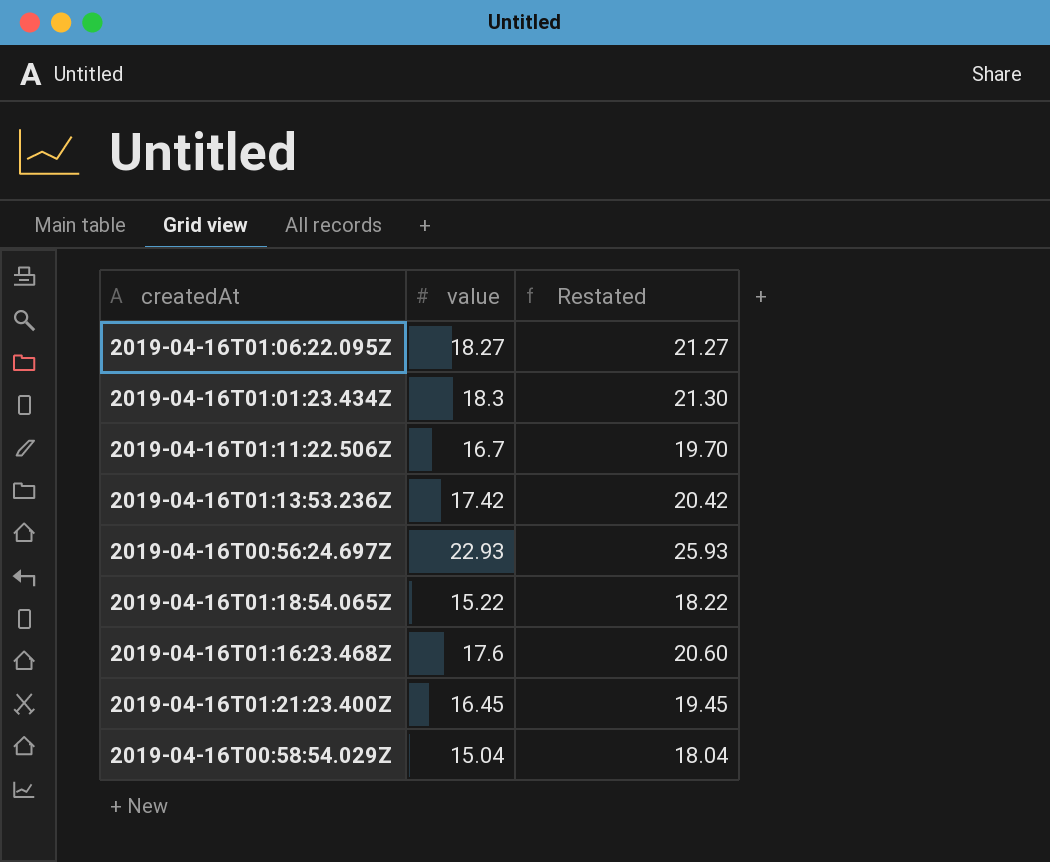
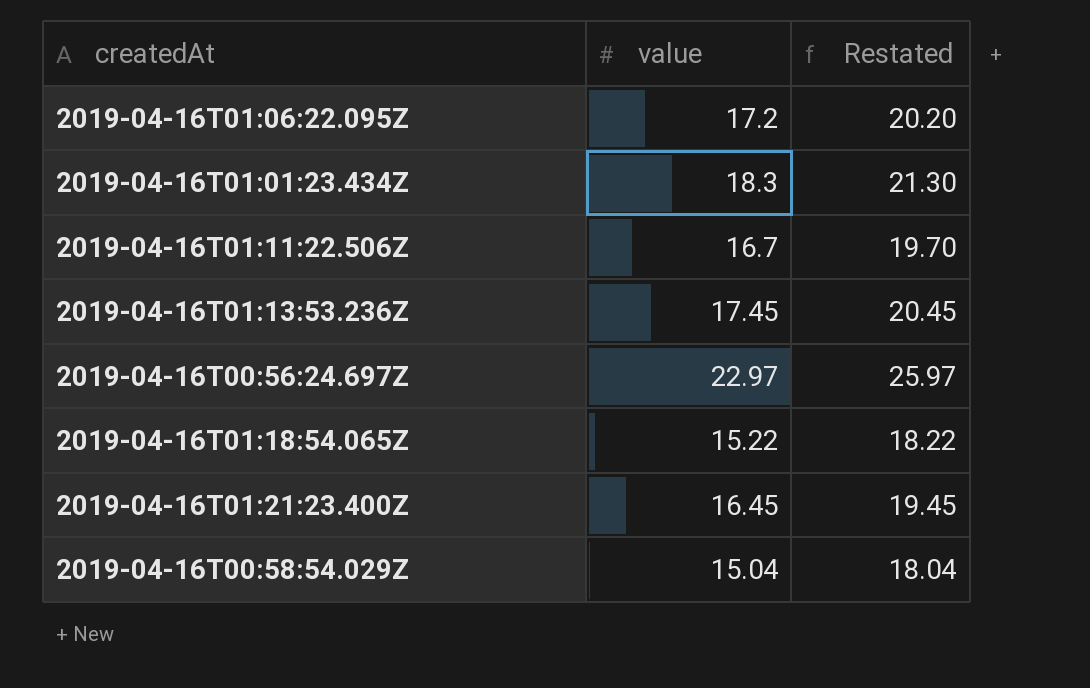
row 2019-04-16T01:16:23.468Z: 17.6 | 20.60 -> none
2019-04-16T01:06:22.095Z | value: 18.27 -> 17.2
2019-04-16T01:06:22.095Z | Restated: 21.27 -> 20.20
2019-04-16T01:13:53.236Z | value: 17.42 -> 17.45
2019-04-16T01:13:53.236Z | Restated: 20.42 -> 20.45
2019-04-16T00:56:24.697Z | value: 22.93 -> 22.97
2019-04-16T00:56:24.697Z | Restated: 25.93 -> 25.97

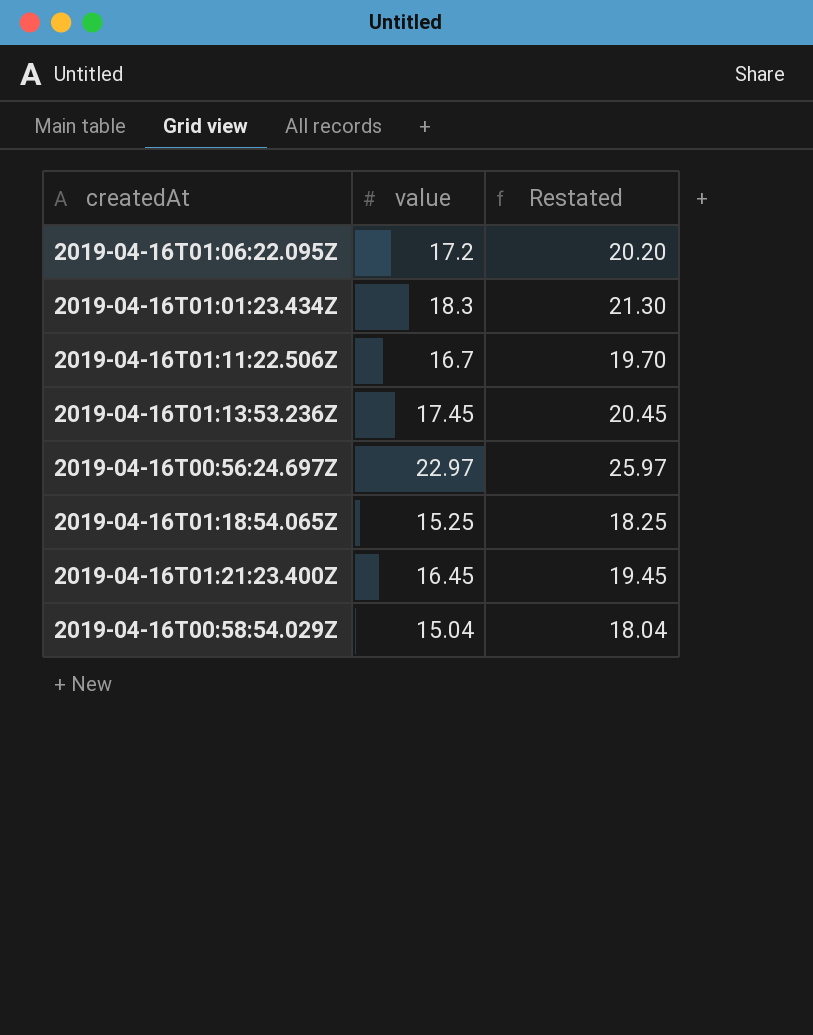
2019-04-16T01:18:54.065Z | value: 15.22 -> 15.25
2019-04-16T01:18:54.065Z | Restated: 18.22 -> 18.25

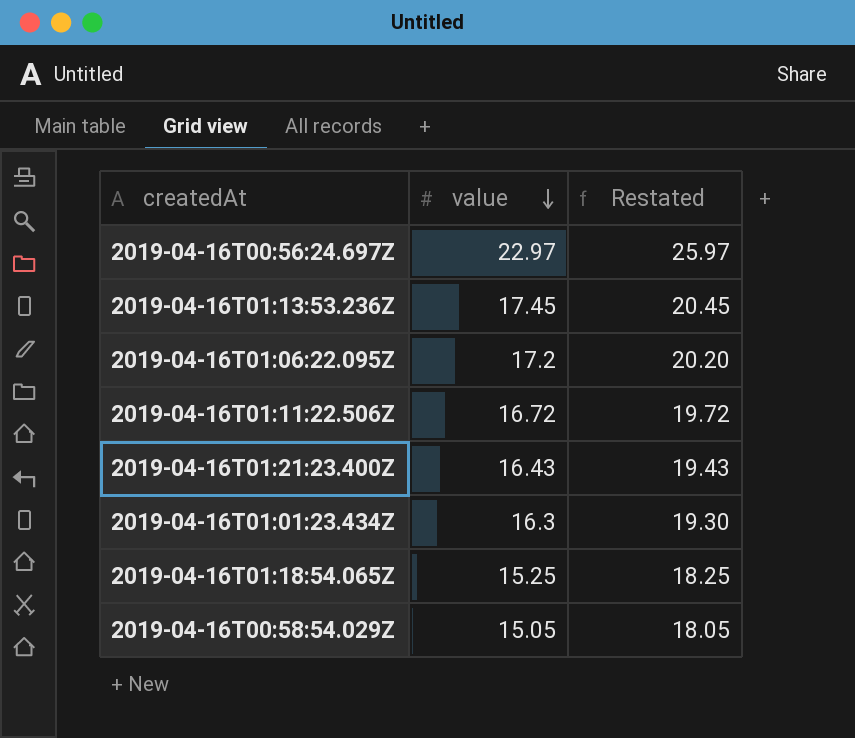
row order: none -> value descending
2019-04-16T01:11:22.506Z | value: 16.7 -> 16.72
2019-04-16T01:11:22.506Z | Restated: 19.70 -> 19.72
2019-04-16T01:21:23.400Z | value: 16.45 -> 16.43
2019-04-16T01:21:23.400Z | Restated: 19.45 -> 19.43
2019-04-16T01:01:23.434Z | value: 18.3 -> 16.3
2019-04-16T01:01:23.434Z | Restated: 21.30 -> 19.30
2019-04-16T00:58:54.029Z | value: 15.04 -> 15.05
2019-04-16T00:58:54.029Z | Restated: 18.04 -> 18.05

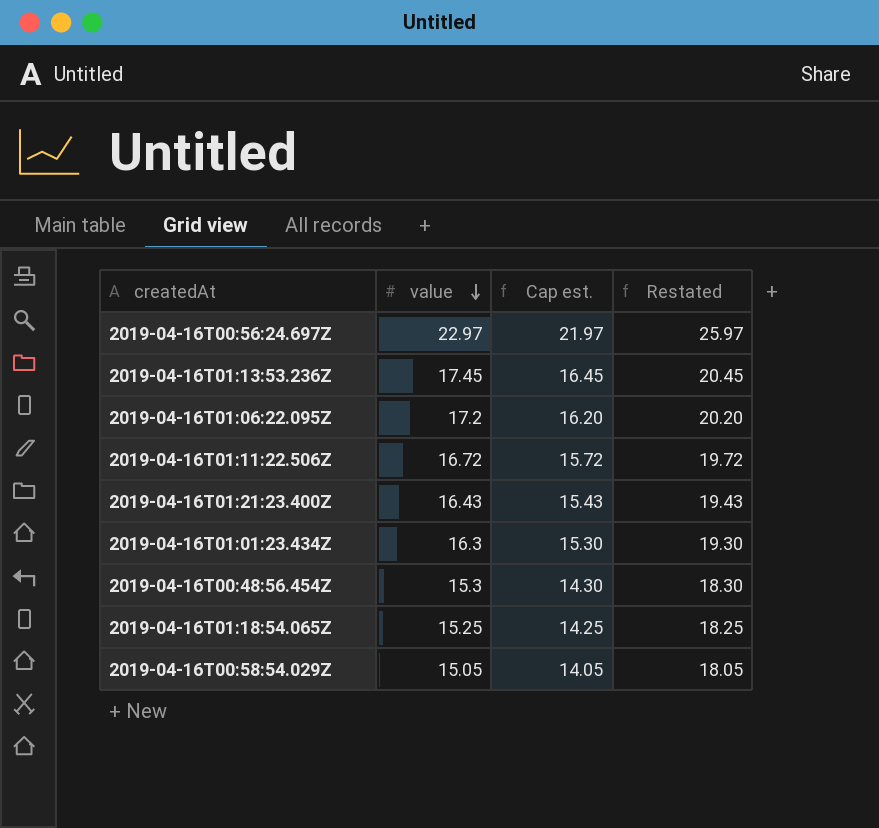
column Cap est. | formula: none -> [value] - 1
row 2019-04-16T00:48:56.454Z: none -> 15.3 | 14.30 | 18.30

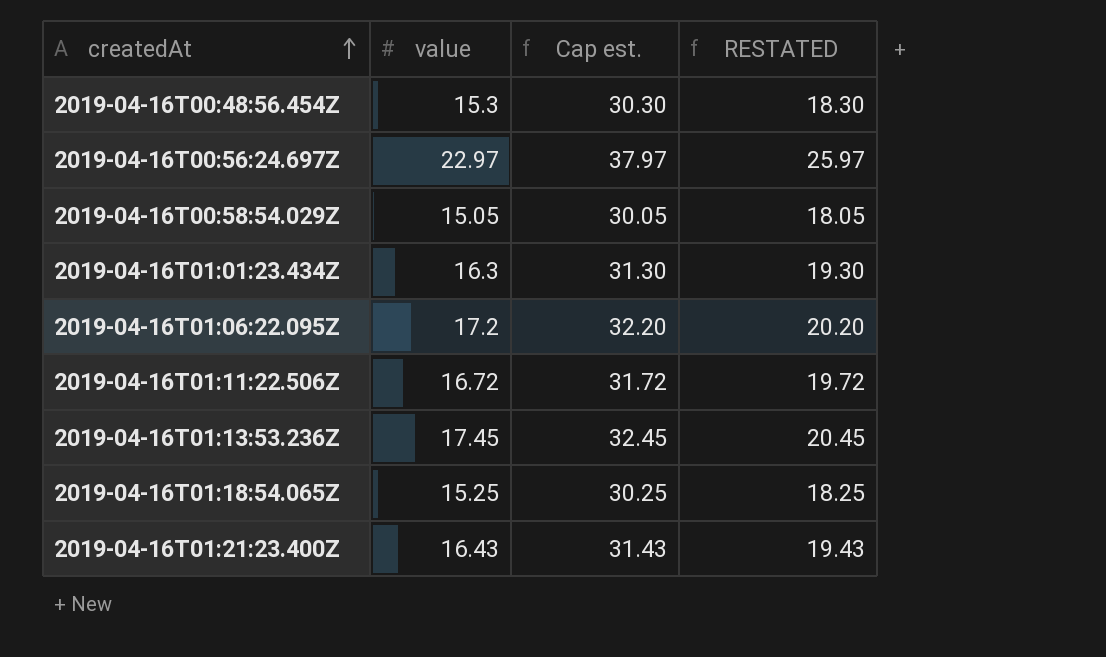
row order: value descending -> createdAt ascending
column Cap est. | formula: [value] - 1 -> [value] + 15
column name: Restated -> RESTATED

